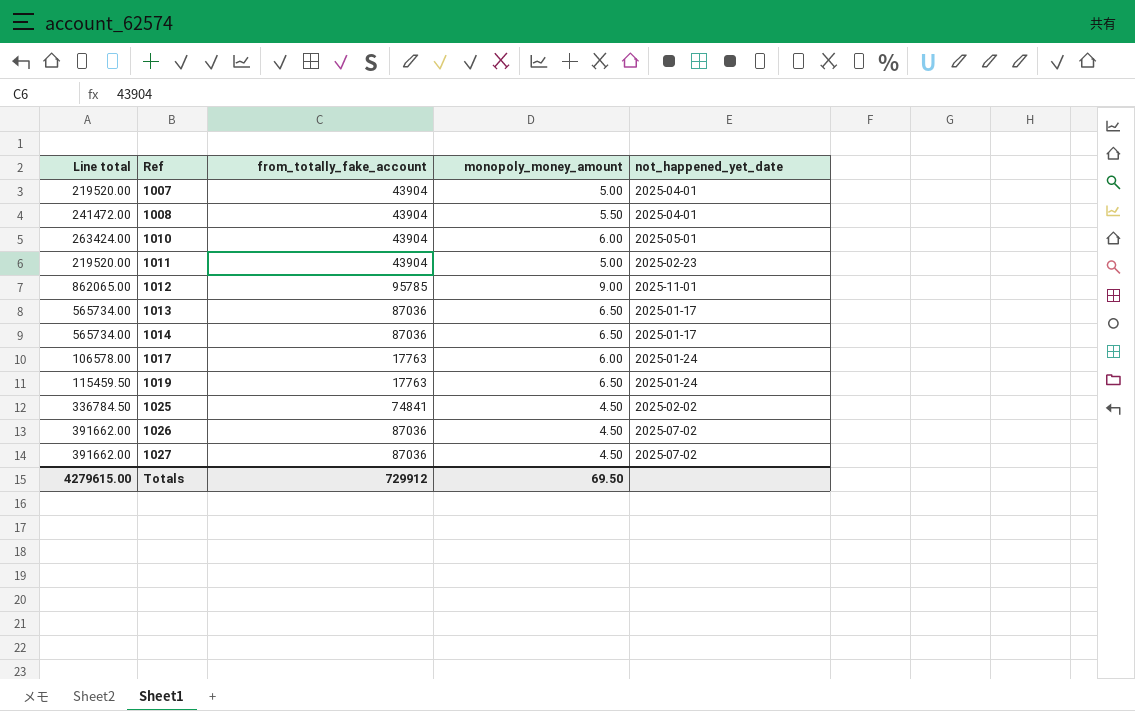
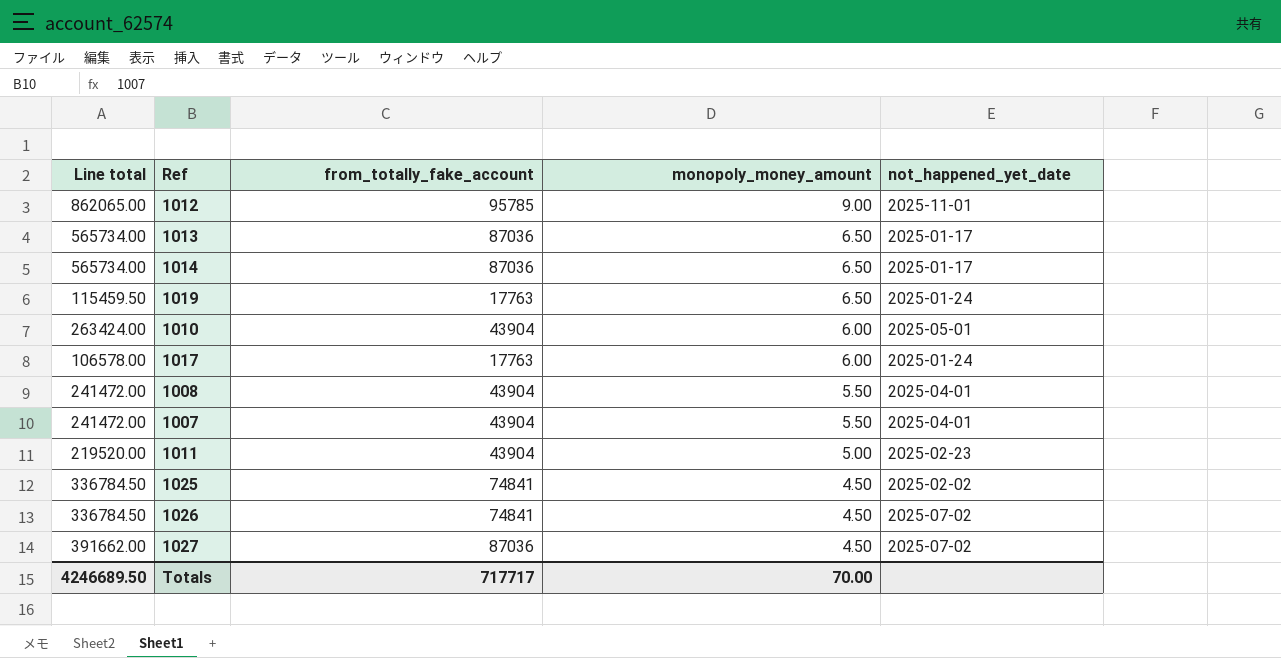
row order: Ref ascending -> monopoly_money_amount descending
1007 | Line total: 219520.00 -> 241472.00
1007 | monopoly_money_amount: 5.00 -> 5.50
1026 | Line total: 391662.00 -> 336784.50
1026 | from_totally_fake_account: 87036 -> 74841
Totals | Line total: 4279615.00 -> 4246689.50
Totals | from_totally_fake_account: 729912 -> 717717
Totals | monopoly_money_amount: 69.50 -> 70.00

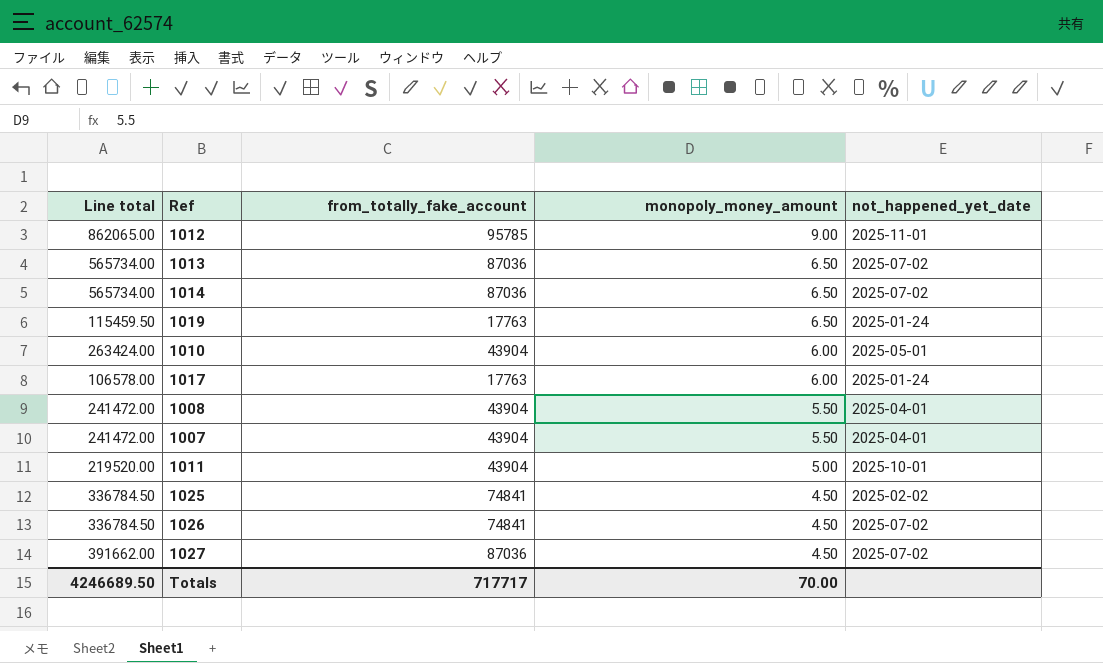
1013 | not_happened_yet_date: 2025-01-17 -> 2025-07-02
1014 | not_happened_yet_date: 2025-01-17 -> 2025-07-02
1011 | not_happened_yet_date: 2025-02-23 -> 2025-10-01

